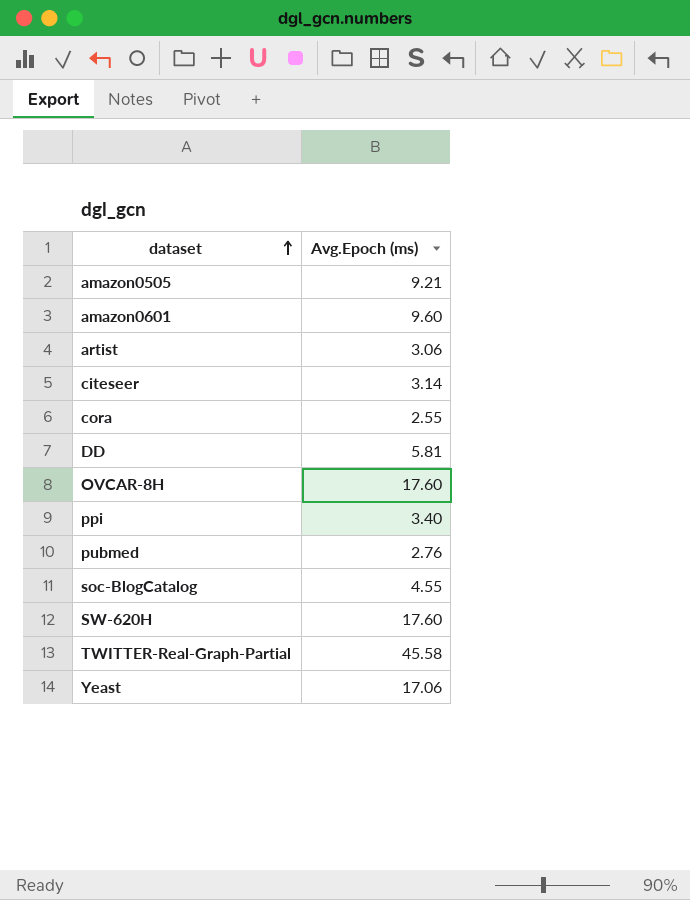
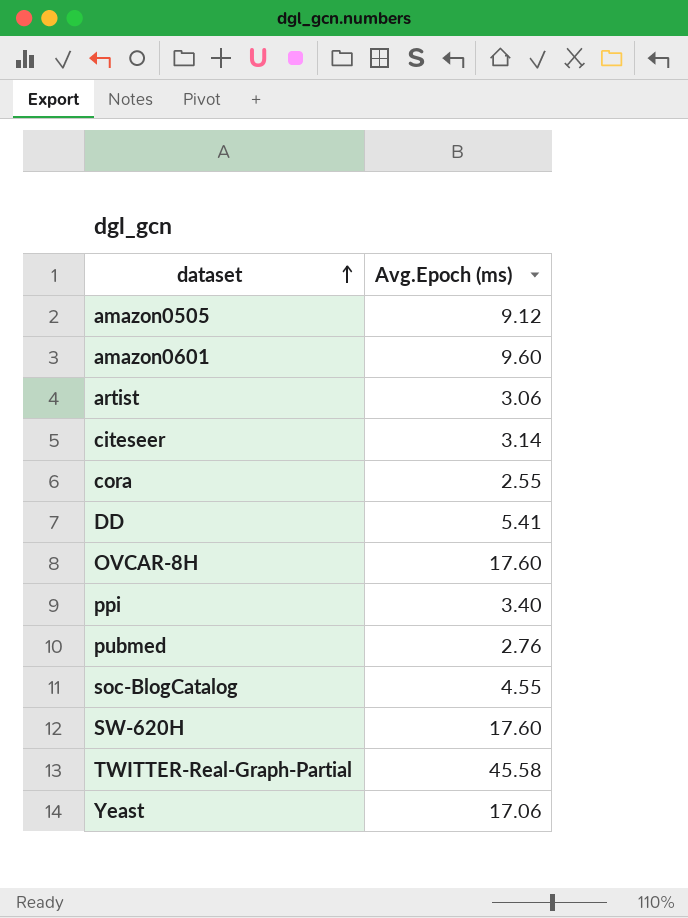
amazon0505 | Avg.Epoch (ms): 9.21 -> 9.12
DD | Avg.Epoch (ms): 5.81 -> 5.41

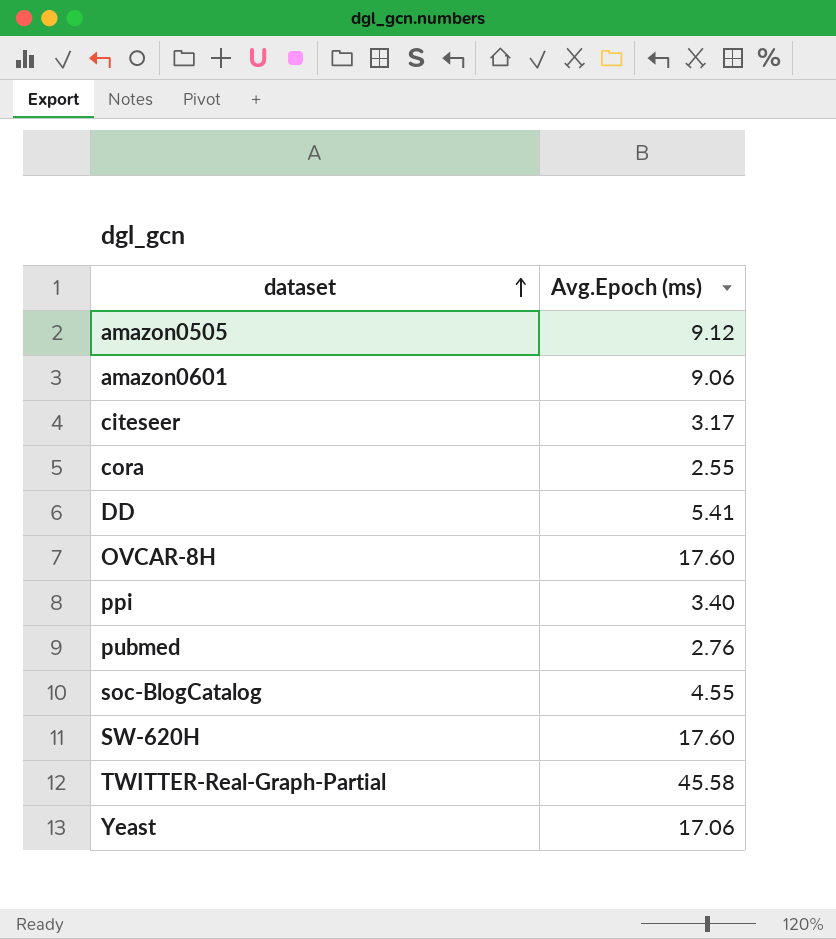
row artist: 3.06 -> none
amazon0601 | Avg.Epoch (ms): 9.60 -> 9.06
citeseer | Avg.Epoch (ms): 3.14 -> 3.17

